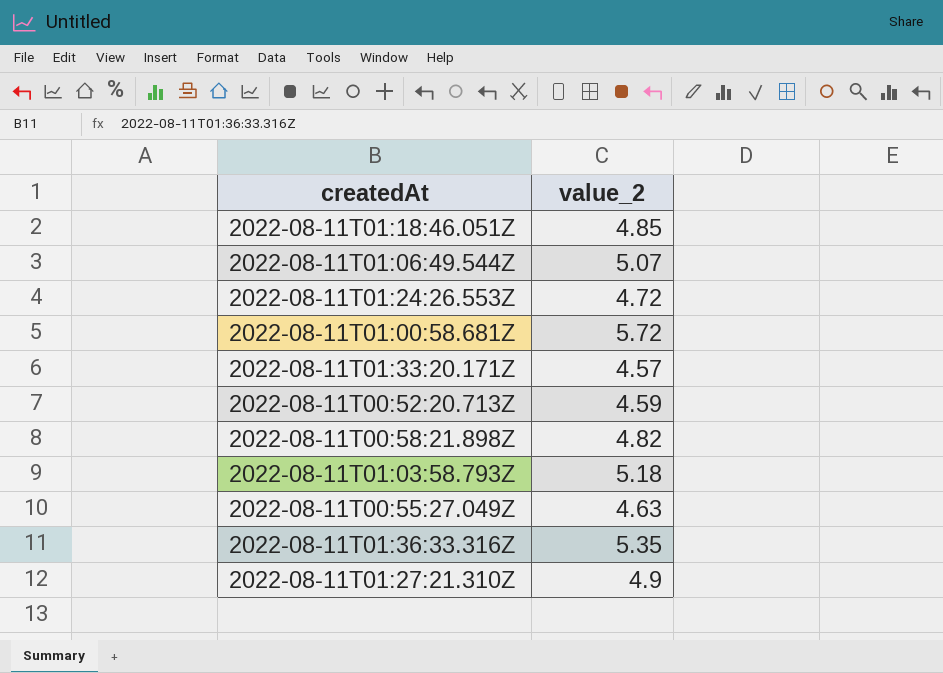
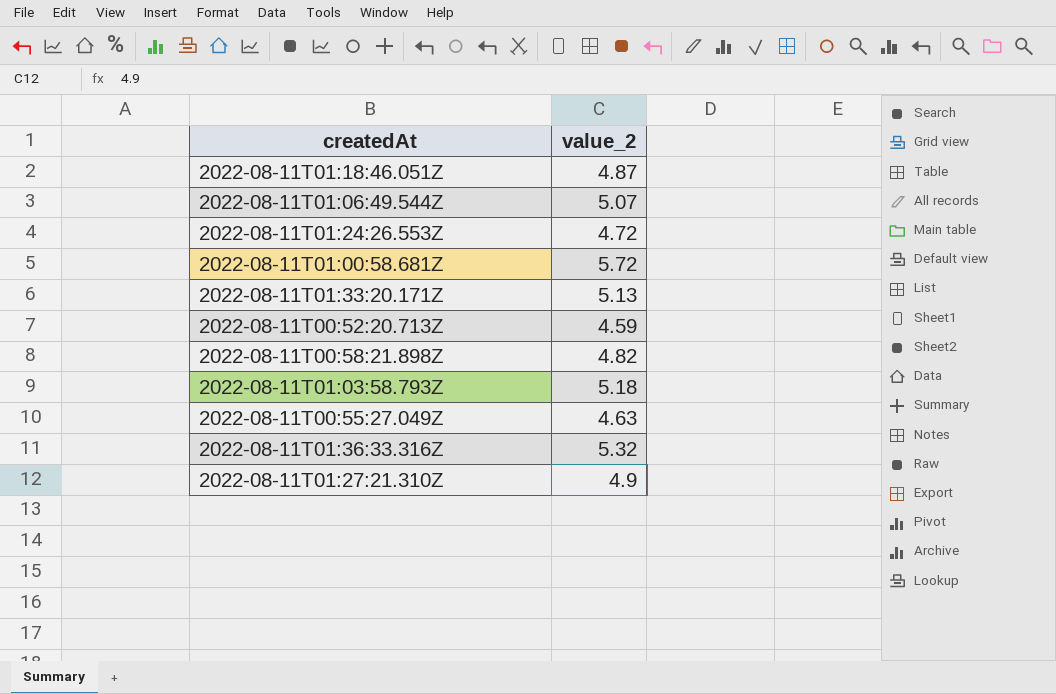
2022-08-11T01:18:46.051Z | value_2: 4.85 -> 4.87
2022-08-11T01:33:20.171Z | value_2: 4.57 -> 5.13
2022-08-11T01:36:33.316Z | value_2: 5.35 -> 5.32

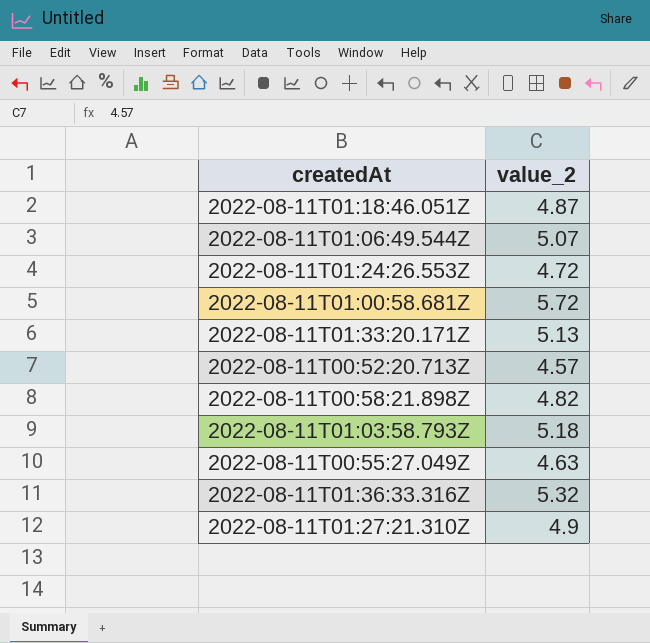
2022-08-11T00:52:20.713Z | value_2: 4.59 -> 4.57

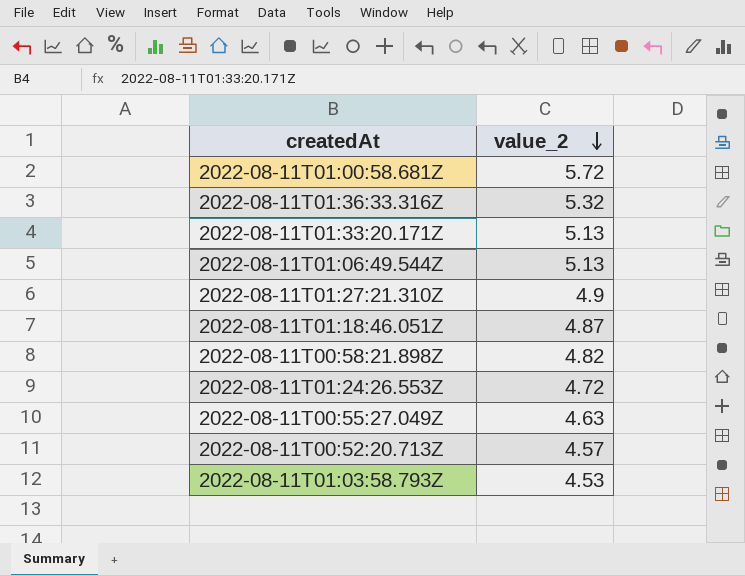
row order: none -> value_2 descending
2022-08-11T01:06:49.544Z | value_2: 5.07 -> 5.13
2022-08-11T01:03:58.793Z | value_2: 5.18 -> 4.53

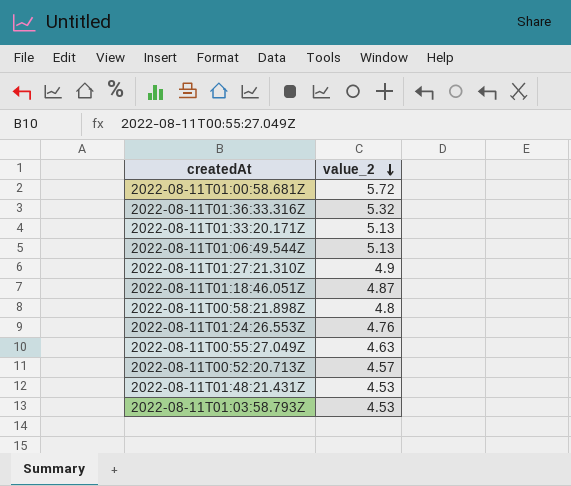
2022-08-11T00:58:21.898Z | value_2: 4.82 -> 4.8
2022-08-11T01:24:26.553Z | value_2: 4.72 -> 4.76
row 2022-08-11T01:48:21.431Z: none -> 4.53

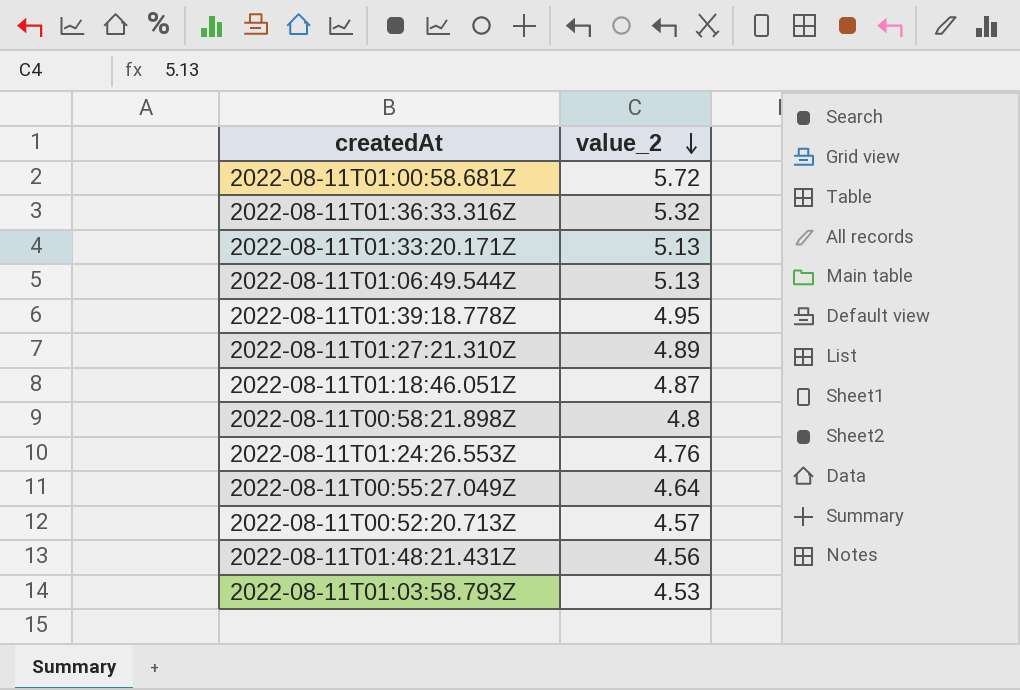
row 2022-08-11T01:39:18.778Z: none -> 4.95
2022-08-11T01:27:21.310Z | value_2: 4.9 -> 4.89
2022-08-11T00:55:27.049Z | value_2: 4.63 -> 4.64
2022-08-11T01:48:21.431Z | value_2: 4.53 -> 4.56

